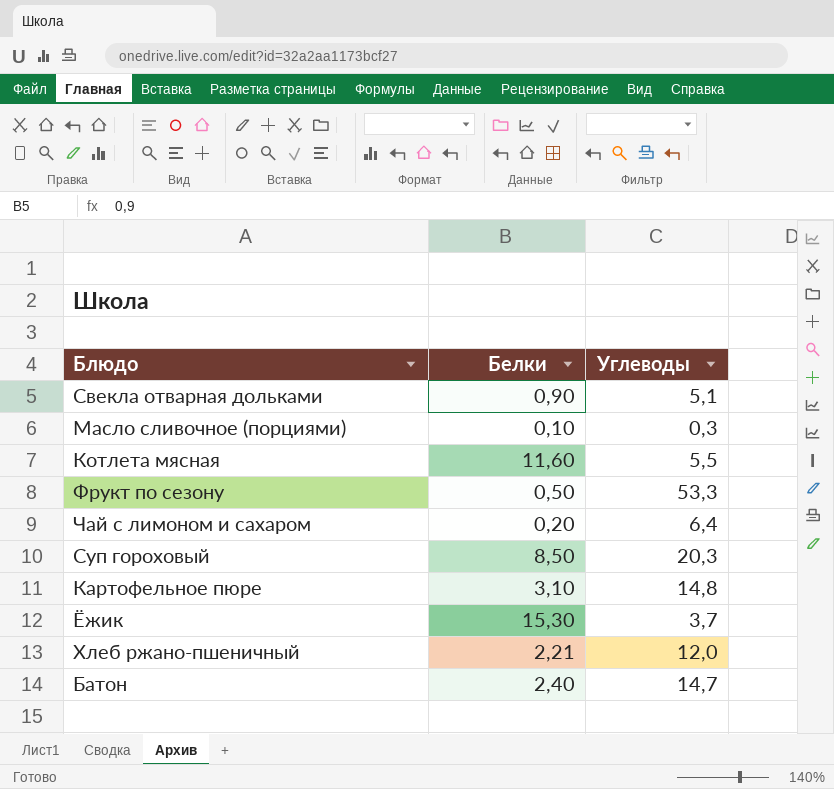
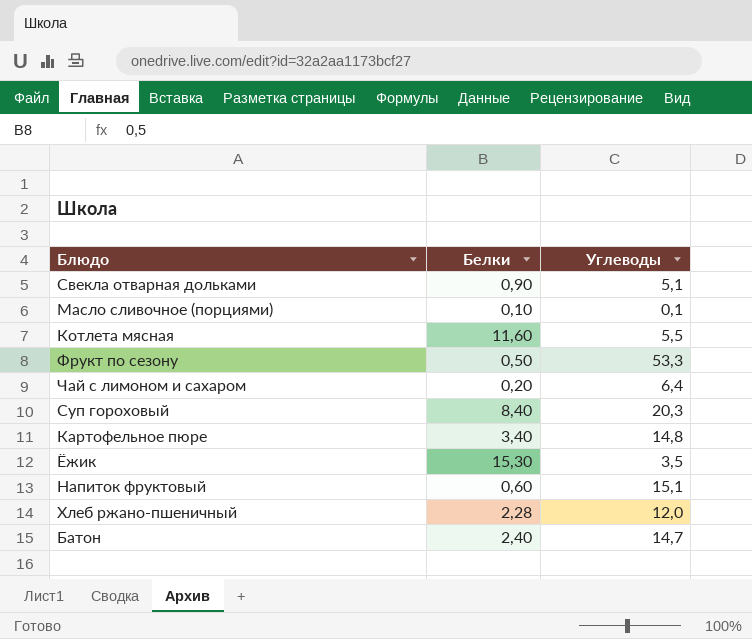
Масло сливочное (порциями) | Углеводы: 0,3 -> 0,1
Суп гороховый | Белки: 8,50 -> 8,40
Картофельное пюре | Белки: 3,10 -> 3,40
Ёжик | Углеводы: 3,7 -> 3,5
row Напиток фруктовый: none -> 0,60 | 15,1
Хлеб ржано-пшеничный | Белки: 2,21 -> 2,28

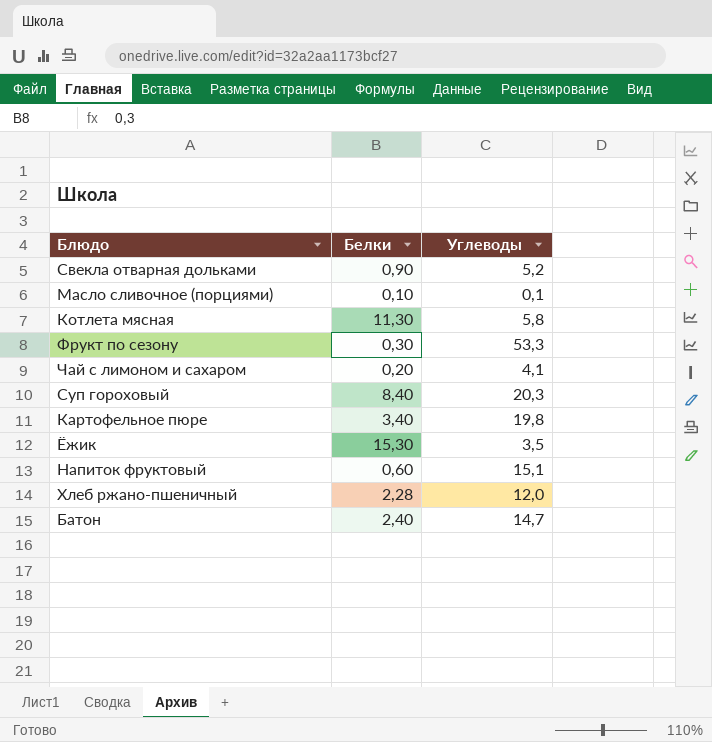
Свекла отварная дольками | Углеводы: 5,1 -> 5,2
Котлета мясная | Белки: 11,60 -> 11,30
Котлета мясная | Углеводы: 5,5 -> 5,8
Фрукт по сезону | Белки: 0,50 -> 0,30
Чай с лимоном и сахаром | Углеводы: 6,4 -> 4,1
Картофельное пюре | Углеводы: 14,8 -> 19,8

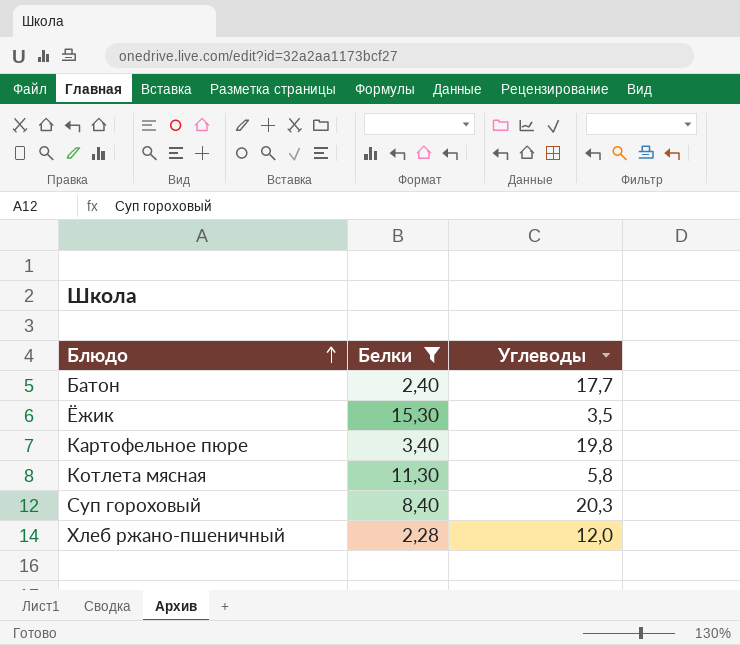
filter: none -> Белки >= 2,28
row order: none -> Блюдо ascending
Батон | Углеводы: 14,7 -> 17,7

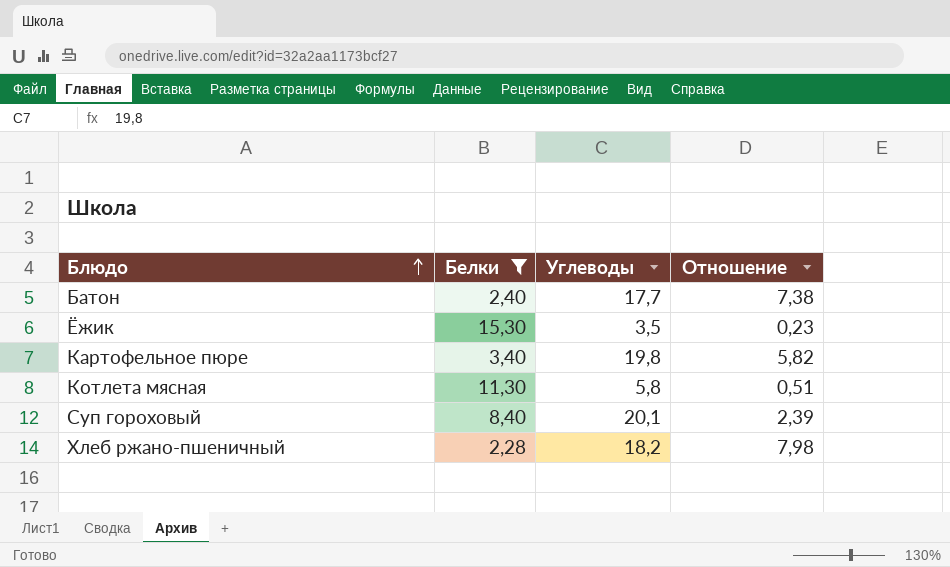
column Отношение | formula: none -> [Углеводы] / [Белки]
Суп гороховый | Углеводы: 20,3 -> 20,1
Хлеб ржано-пшеничный | Углеводы: 12,0 -> 18,2

